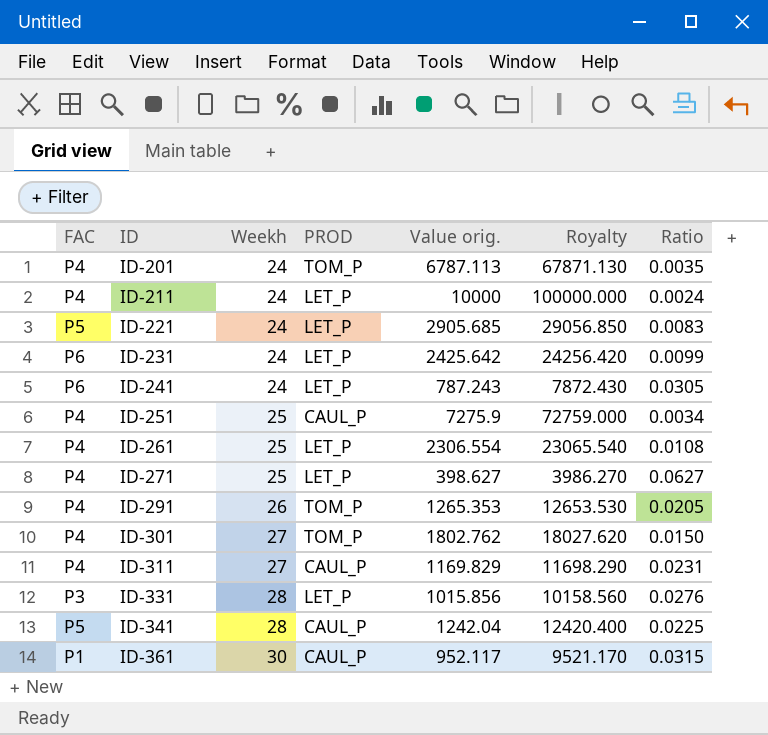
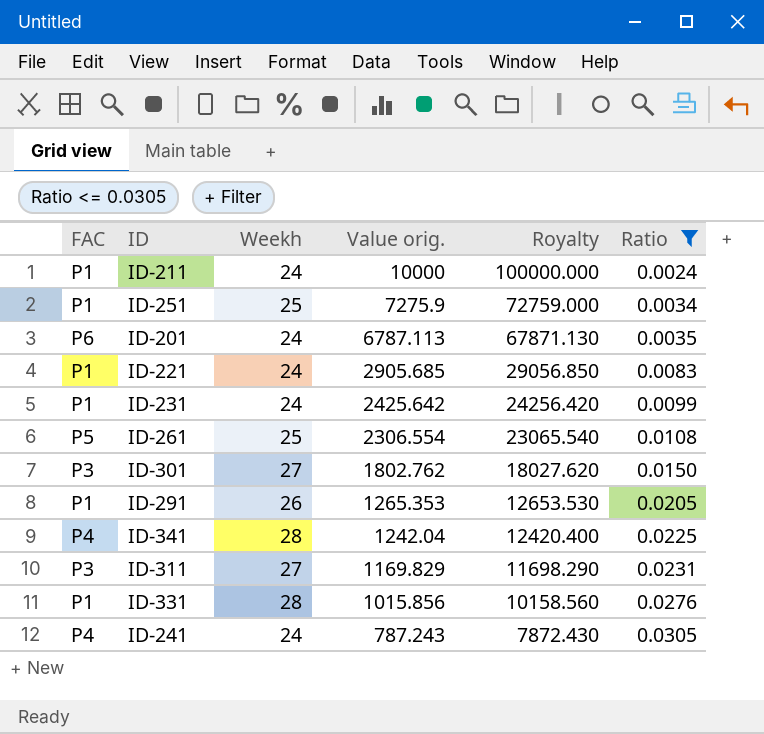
filter: none -> Ratio <= 0.0305
row order: ID ascending -> Value orig. descending
column PROD | position: 4 -> none
ID-211 | FAC: P4 -> P1
ID-251 | FAC: P4 -> P1
ID-201 | FAC: P4 -> P6
ID-221 | FAC: P5 -> P1
ID-231 | FAC: P6 -> P1
ID-261 | FAC: P4 -> P5
ID-301 | FAC: P4 -> P3
ID-291 | FAC: P4 -> P1
ID-341 | FAC: P5 -> P4
ID-311 | FAC: P4 -> P3
ID-331 | FAC: P3 -> P1
ID-241 | FAC: P6 -> P4

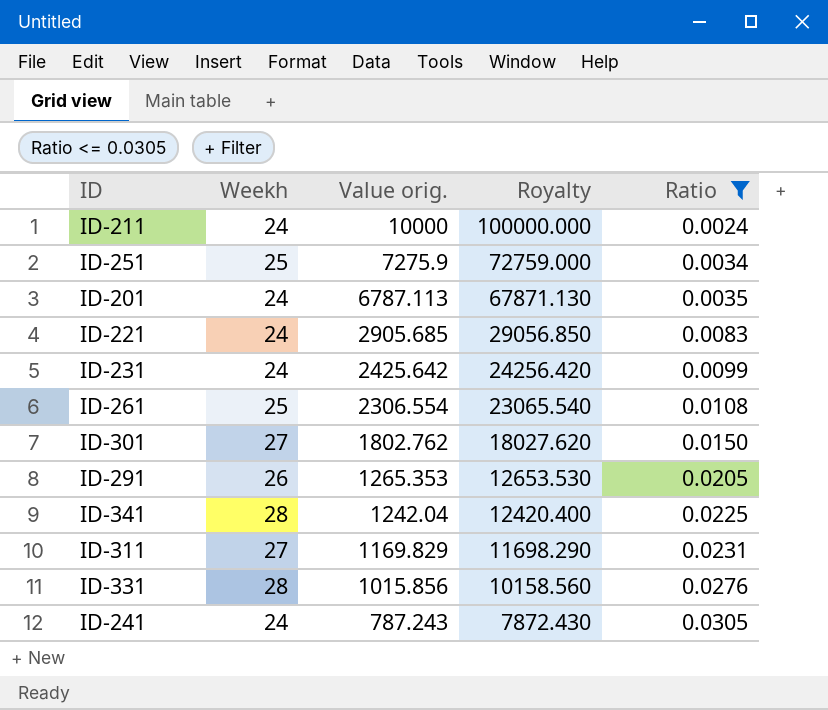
column FAC | position: 1 -> none

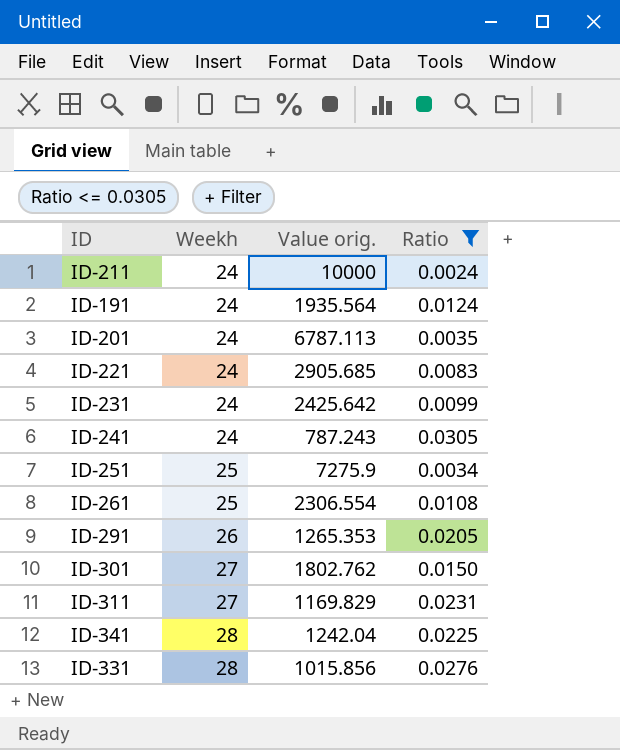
row order: Value orig. descending -> Weekh ascending
column Royalty | formula: [Value orig.] * 10 -> none
row ID-191: none -> 24 | 1935.564 | 0.0124

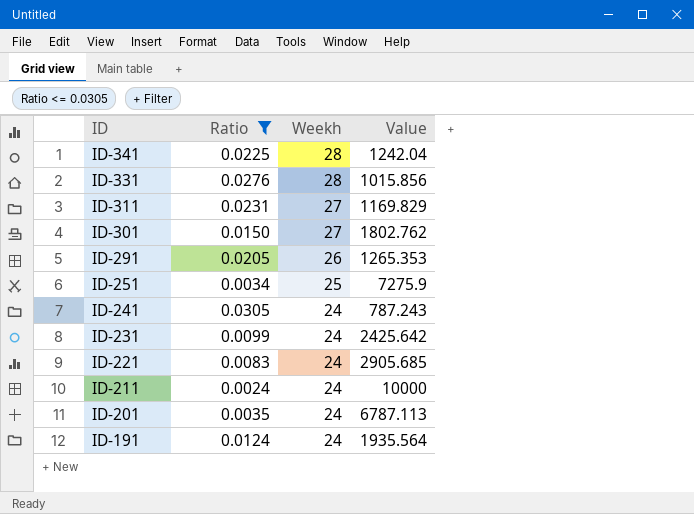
row order: Weekh ascending -> ID descending
column Ratio | position: 4 -> 2
column name: Value orig. -> Value
row ID-261: 25 | 2306.554 | 0.0108 -> none

